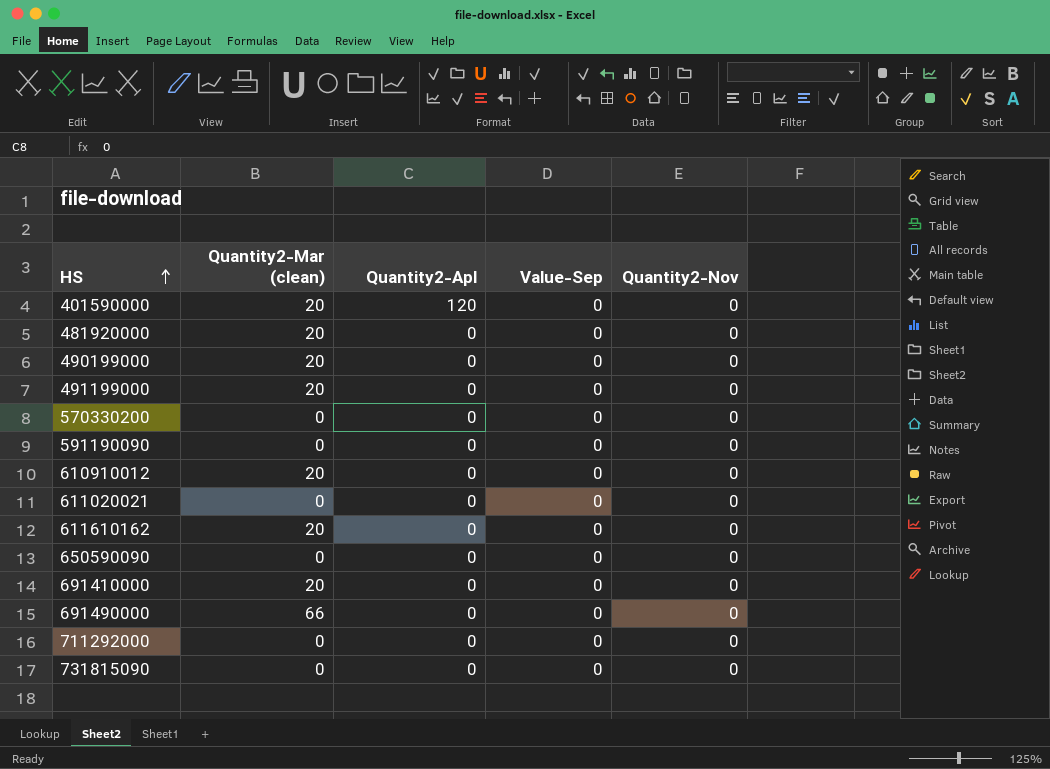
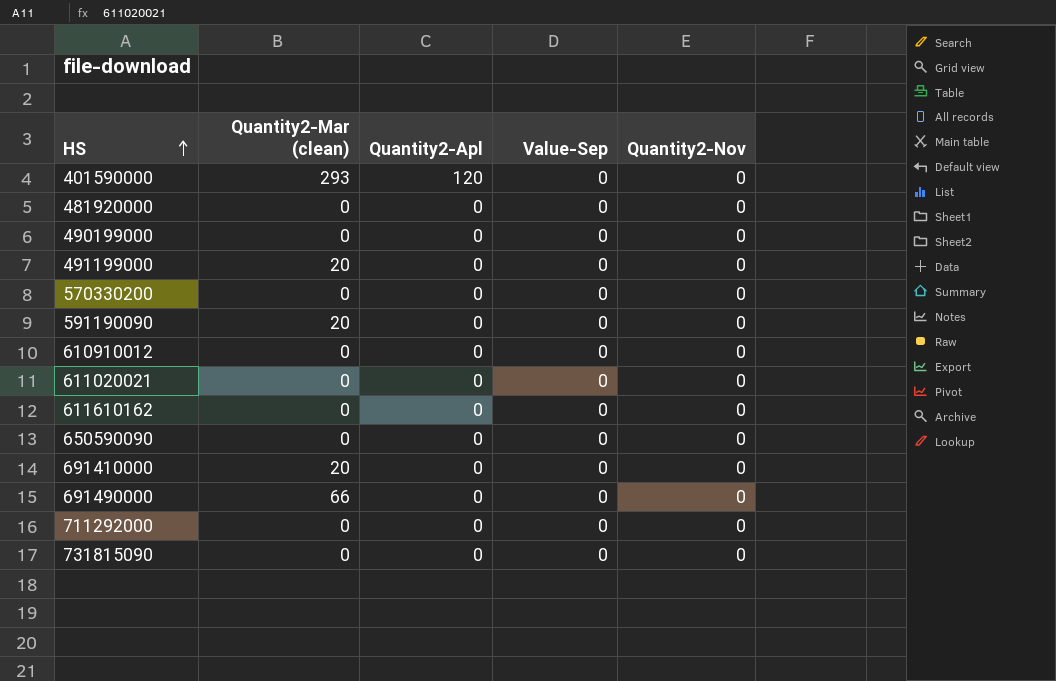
401590000 | Quantity2-Mar (clean): 20 -> 293
481920000 | Quantity2-Mar (clean): 20 -> 0
490199000 | Quantity2-Mar (clean): 20 -> 0
591190090 | Quantity2-Mar (clean): 0 -> 20
610910012 | Quantity2-Mar (clean): 20 -> 0
611610162 | Quantity2-Mar (clean): 20 -> 0

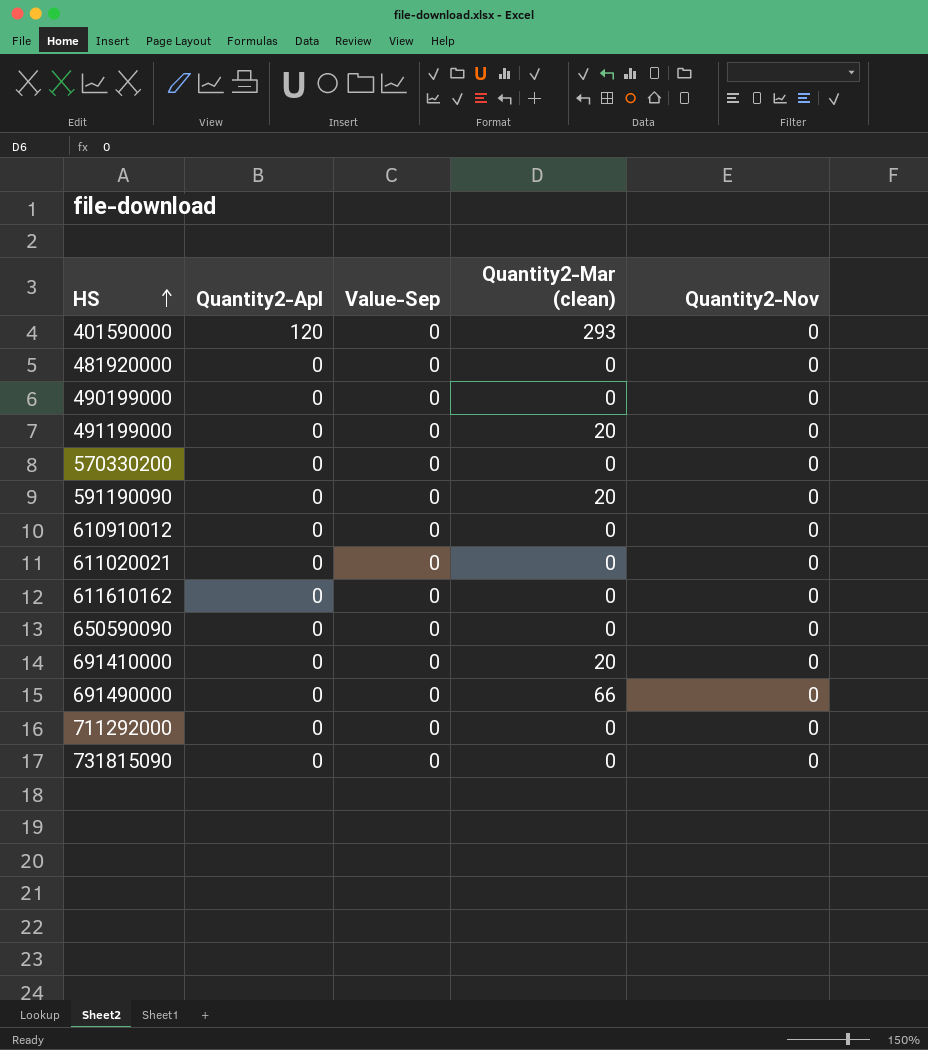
column Quantity2-Mar (clean) | position: 2 -> 4

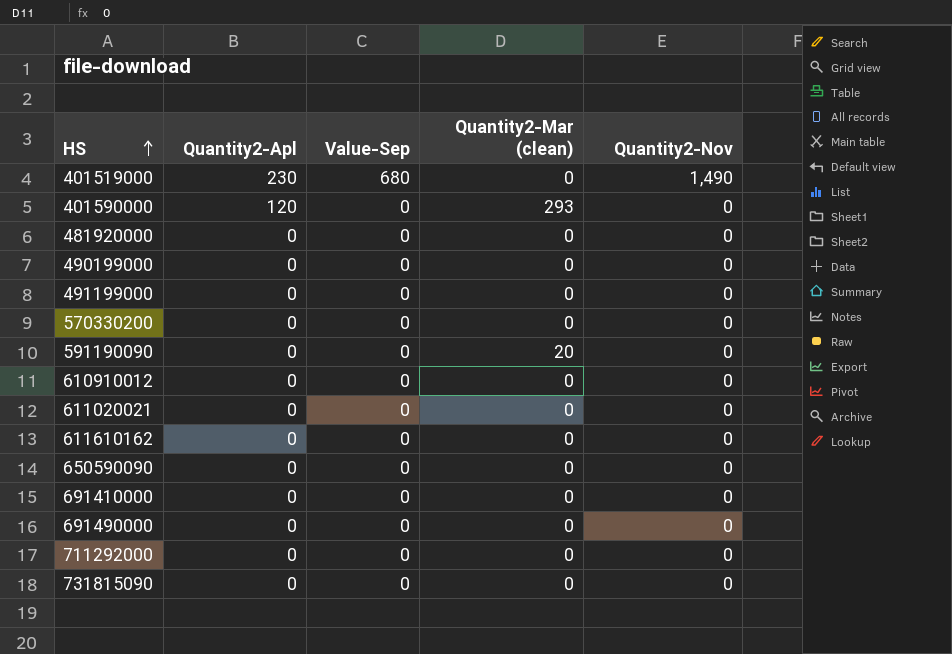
row 401519000: none -> 230 | 680 | 0 | 1,490
491199000 | Quantity2-Mar (clean): 20 -> 0
691410000 | Quantity2-Mar (clean): 20 -> 0
691490000 | Quantity2-Mar (clean): 66 -> 0

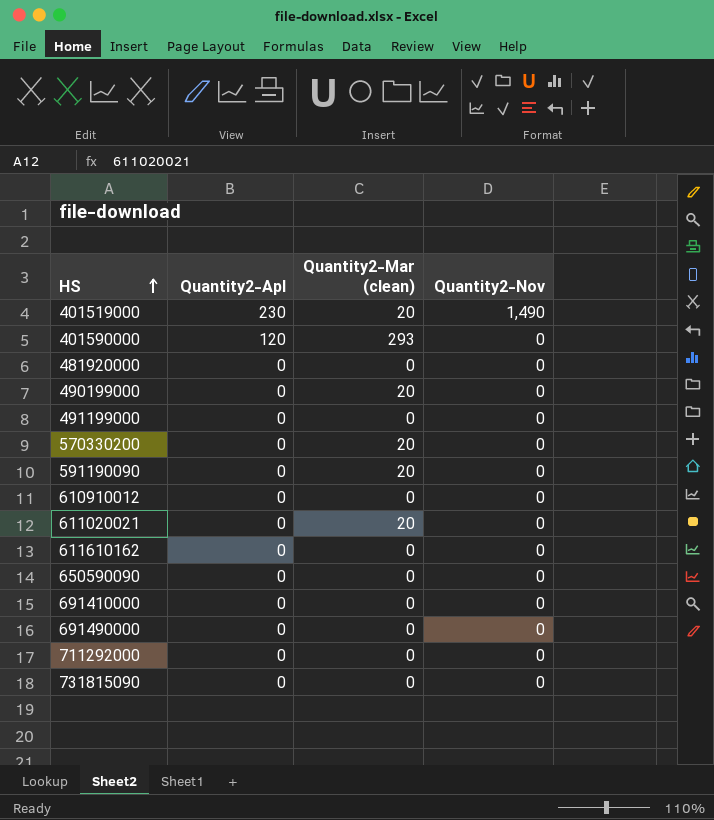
column Value-Sep | position: 3 -> none
401519000 | Quantity2-Mar (clean): 0 -> 20
490199000 | Quantity2-Mar (clean): 0 -> 20
570330200 | Quantity2-Mar (clean): 0 -> 20
611020021 | Quantity2-Mar (clean): 0 -> 20

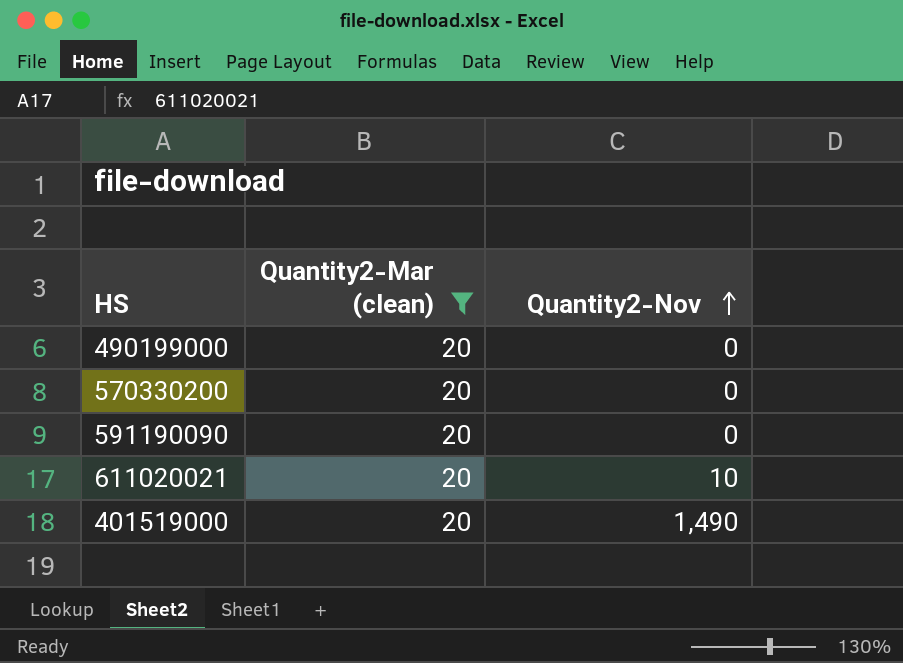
filter: none -> Quantity2-Mar (clean) = 20
row order: HS ascending -> Quantity2-Nov ascending
column Quantity2-Apl | position: 2 -> none
611020021 | Quantity2-Nov: 0 -> 10

